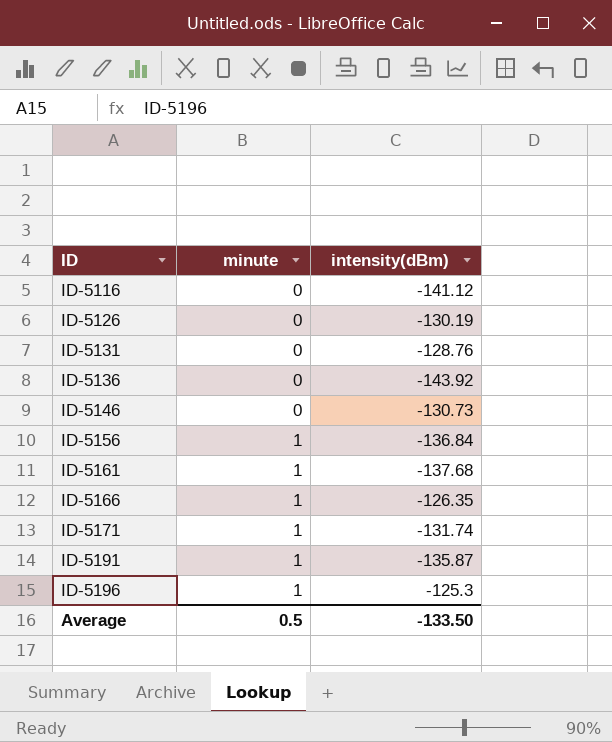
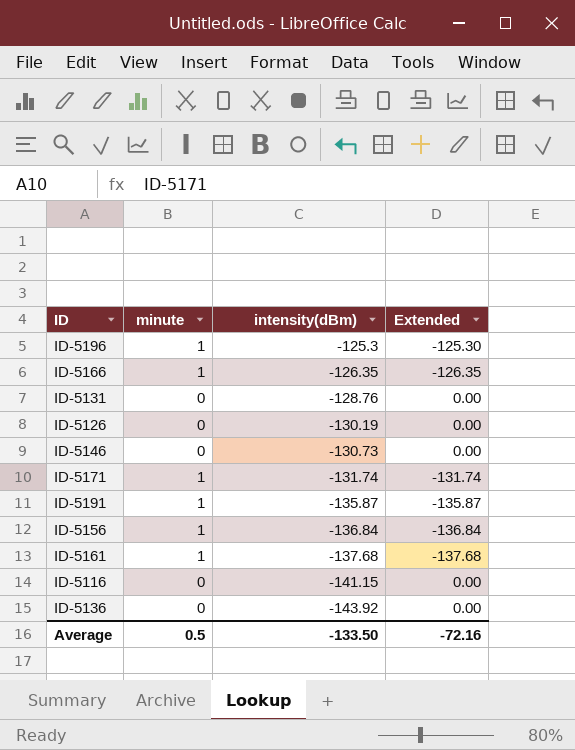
row order: ID ascending -> intensity(dBm) descending
column Extended | formula: none -> [minute] * [intensity(dBm)]
ID-5116 | intensity(dBm): -141.12 -> -141.15

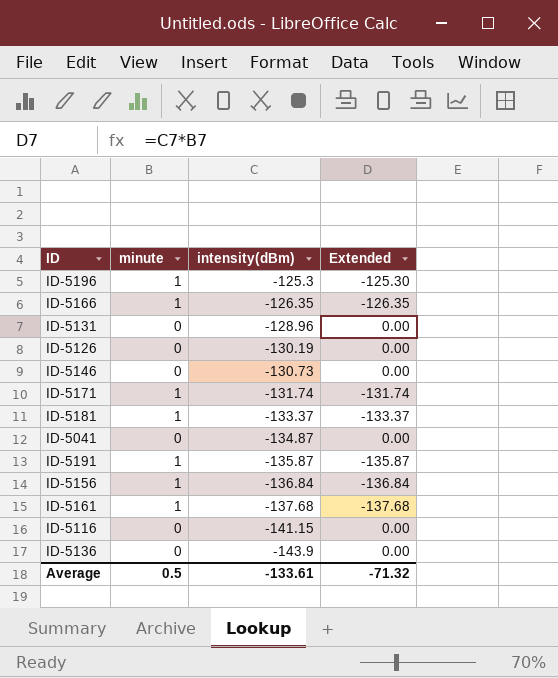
ID-5131 | intensity(dBm): -128.76 -> -128.96
row ID-5181: none -> 1 | -133.37 | -133.37
row ID-5041: none -> 0 | -134.87 | 0.00
ID-5136 | intensity(dBm): -143.92 -> -143.9
Average | intensity(dBm): -133.50 -> -133.61
Average | Extended: -72.16 -> -71.32

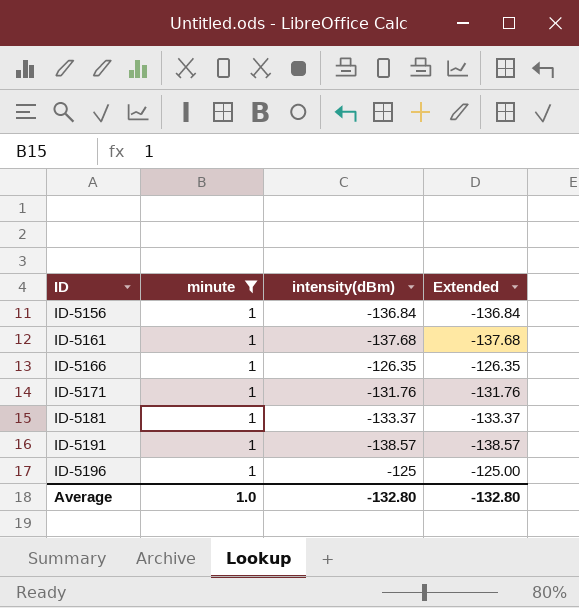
filter: none -> minute = 1
row order: intensity(dBm) descending -> ID ascending
ID-5171 | intensity(dBm): -131.74 -> -131.76
ID-5171 | Extended: -131.74 -> -131.76
ID-5191 | intensity(dBm): -135.87 -> -138.57
ID-5191 | Extended: -135.87 -> -138.57
ID-5196 | intensity(dBm): -125.3 -> -125
ID-5196 | Extended: -125.30 -> -125.00
Average | minute: 0.5 -> 1.0
Average | intensity(dBm): -133.61 -> -132.80
Average | Extended: -71.32 -> -132.80

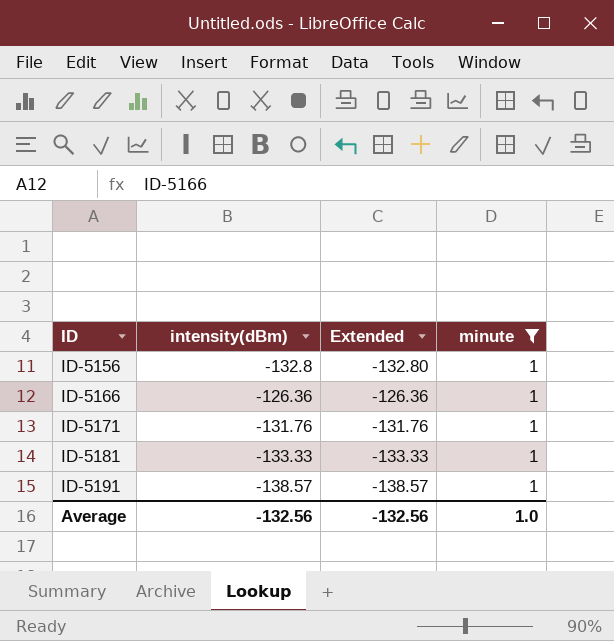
column minute | position: 2 -> 4
row ID-5161: 1 | -137.68 | -137.68 -> none
row ID-5196: 1 | -125 | -125.00 -> none
ID-5156 | intensity(dBm): -136.84 -> -132.8
ID-5156 | Extended: -136.84 -> -132.80
ID-5166 | intensity(dBm): -126.35 -> -126.36
ID-5166 | Extended: -126.35 -> -126.36
ID-5181 | intensity(dBm): -133.37 -> -133.33
ID-5181 | Extended: -133.37 -> -133.33
Average | intensity(dBm): -132.80 -> -132.56
Average | Extended: -132.80 -> -132.56

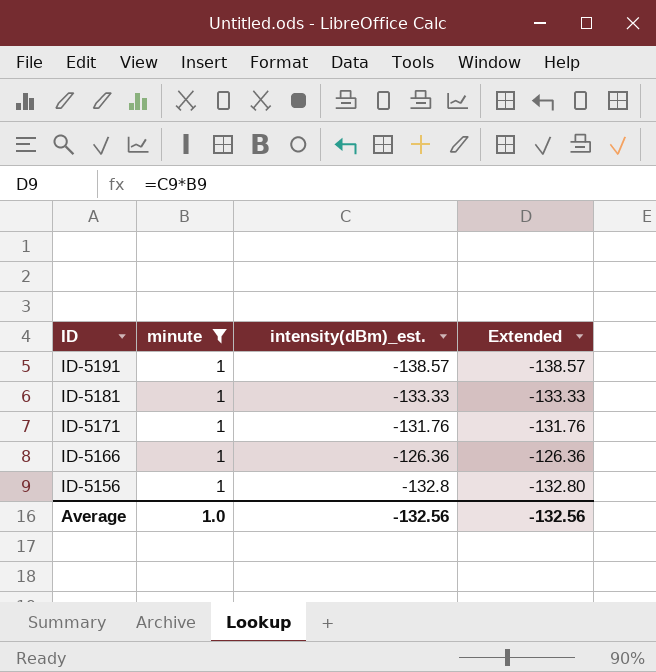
row order: ID ascending -> ID descending
column minute | position: 4 -> 2
column name: intensity(dBm) -> intensity(dBm)_est.

